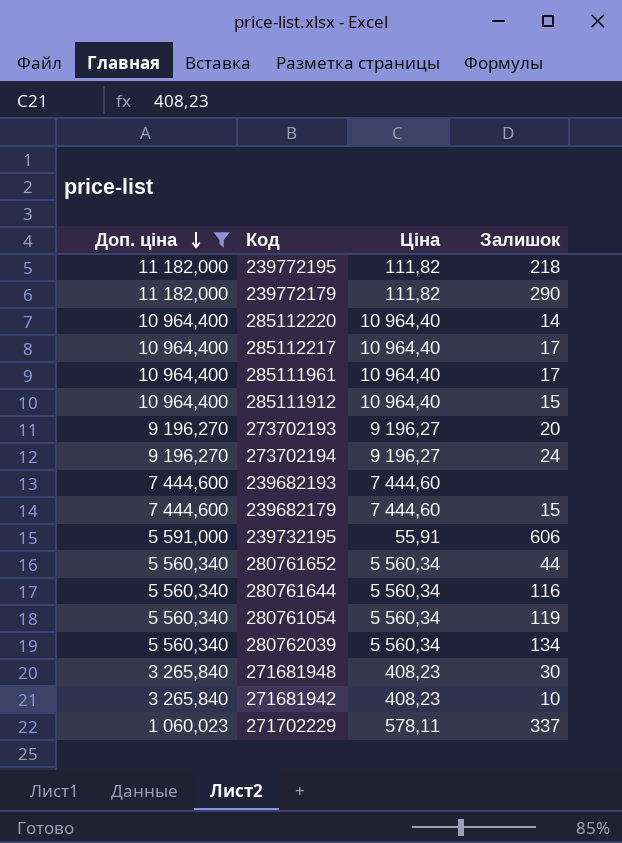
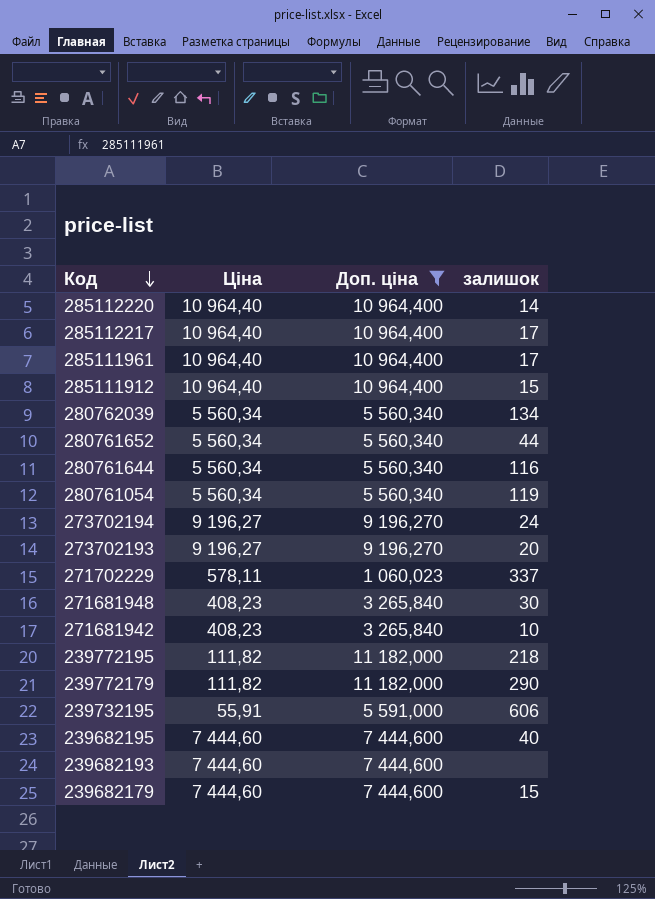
row order: Доп. ціна descending -> Код descending
column Доп. ціна | position: 1 -> 3
column name: Залишок -> залишок
row 239682195: none -> 7 444,60 | 7 444,600 | 40

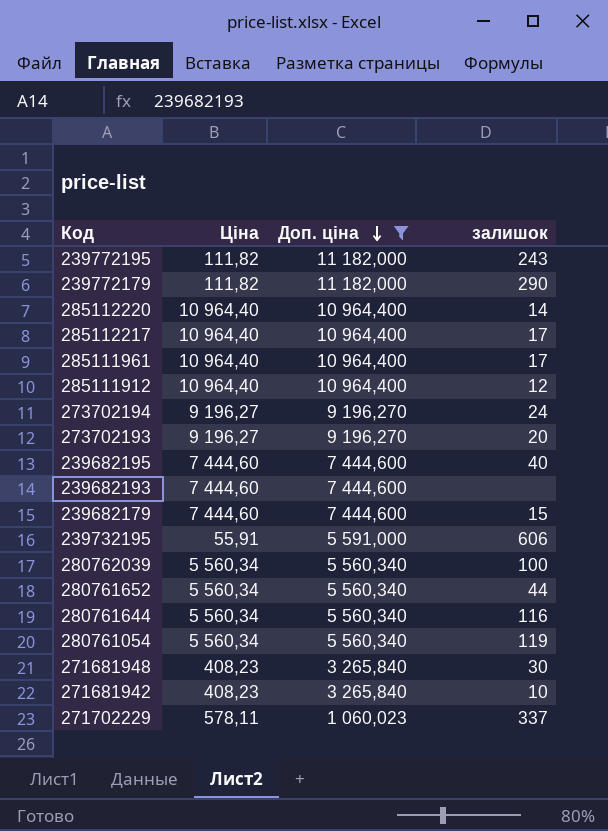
row order: Код descending -> Доп. ціна descending
239772195 | залишок: 218 -> 243
285111912 | залишок: 15 -> 12
280762039 | залишок: 134 -> 100

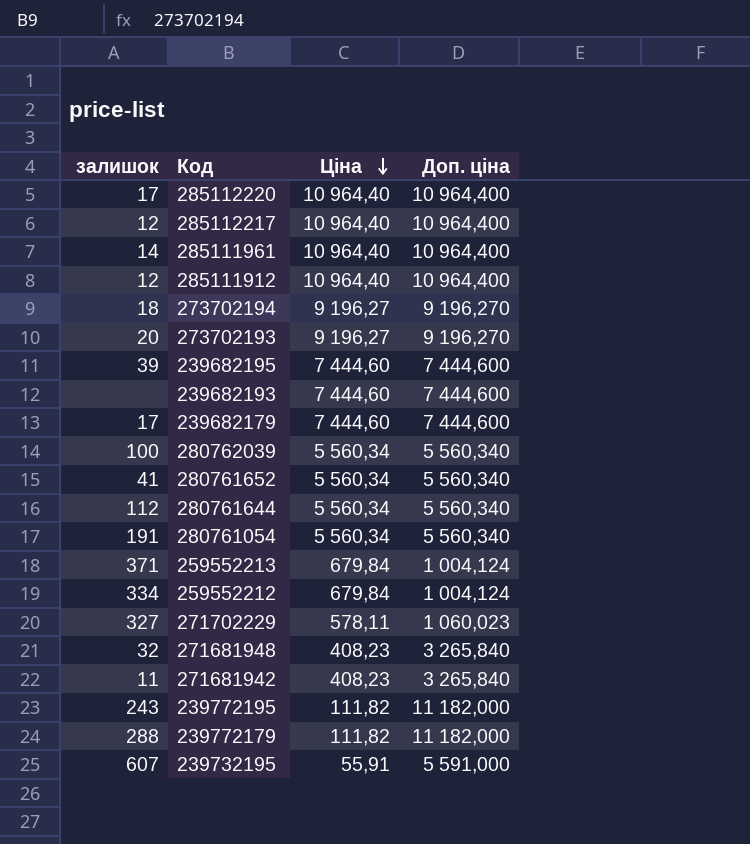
filter: Доп. ціна != 1 004,124 -> none
row order: Доп. ціна descending -> Ціна descending
column залишок | position: 4 -> 1
285112220 | залишок: 14 -> 17
285112217 | залишок: 17 -> 12
285111961 | залишок: 17 -> 14
273702194 | залишок: 24 -> 18
239682195 | залишок: 40 -> 39
239682179 | залишок: 15 -> 17
280761652 | залишок: 44 -> 41
280761644 | залишок: 116 -> 112
280761054 | залишок: 119 -> 191
271702229 | залишок: 337 -> 327
271681948 | залишок: 30 -> 32
271681942 | залишок: 10 -> 11
239772179 | залишок: 290 -> 288
239732195 | залишок: 606 -> 607

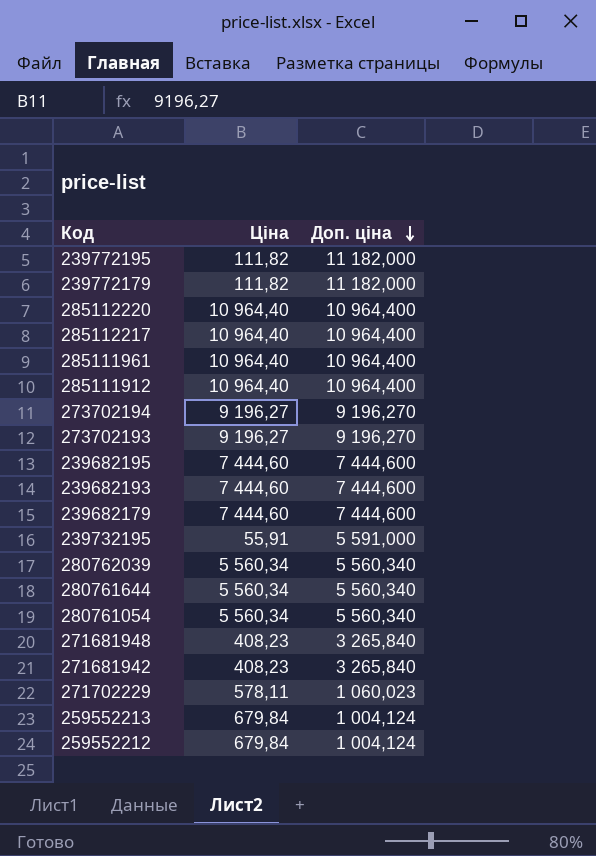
row order: Ціна descending -> Доп. ціна descending
column залишок | position: 1 -> none
row 280761652: 41 | 5 560,34 | 5 560,340 -> none

